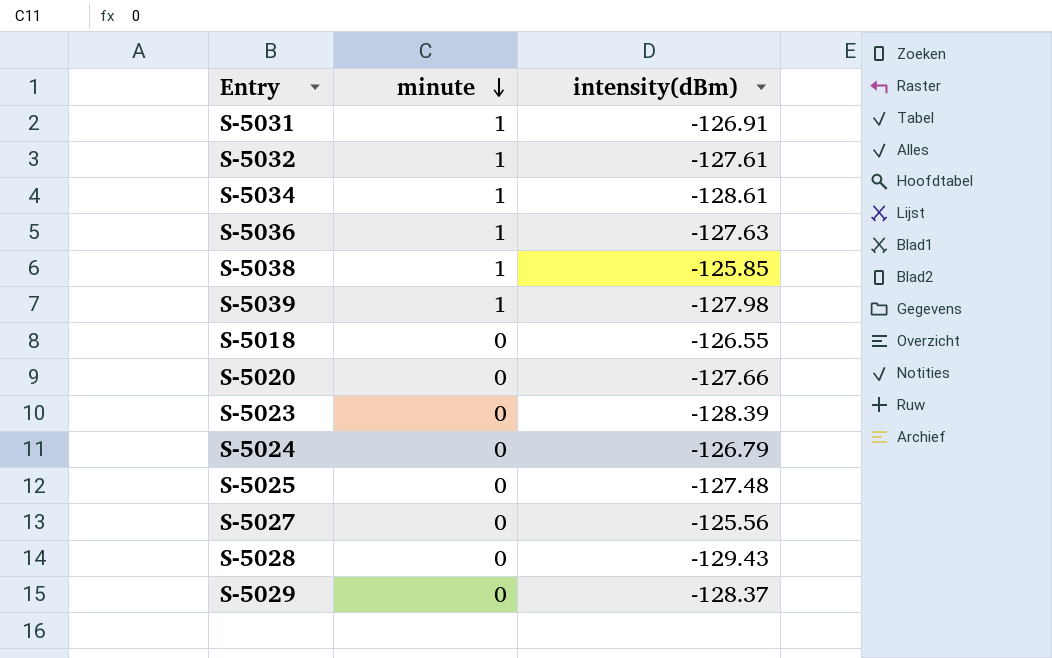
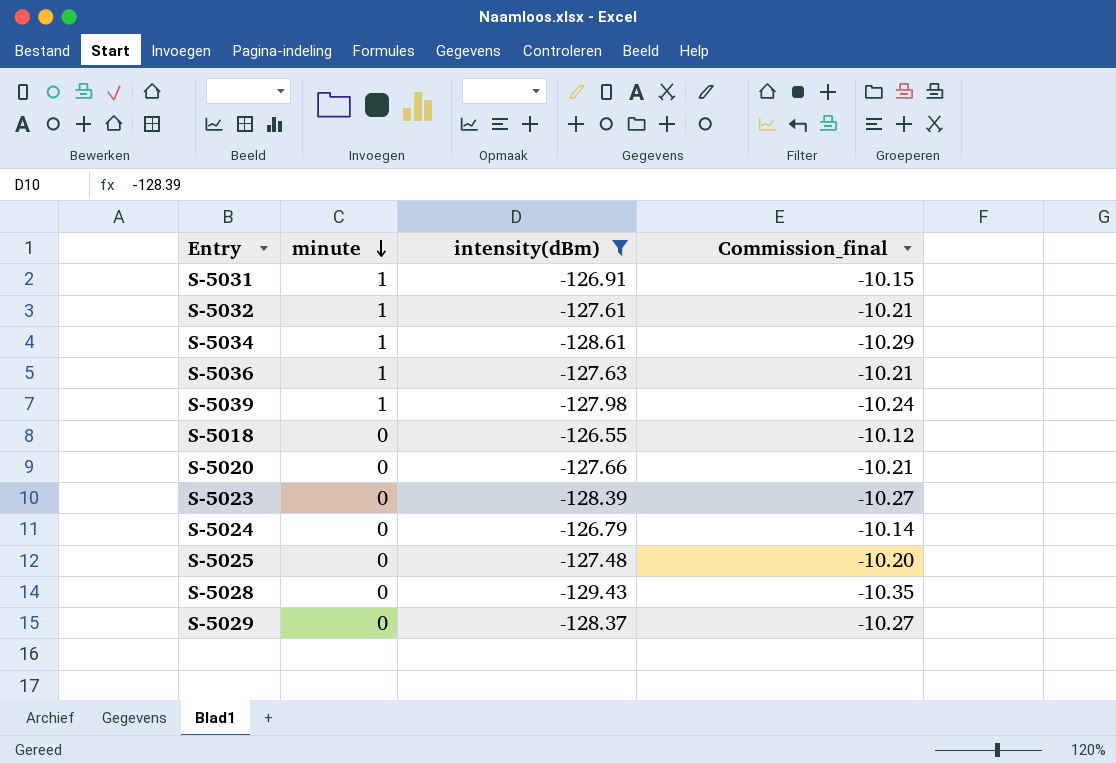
filter: none -> intensity(dBm) <= -126.55
column Commission_final | formula: none -> [intensity(dBm)] * 0.08

